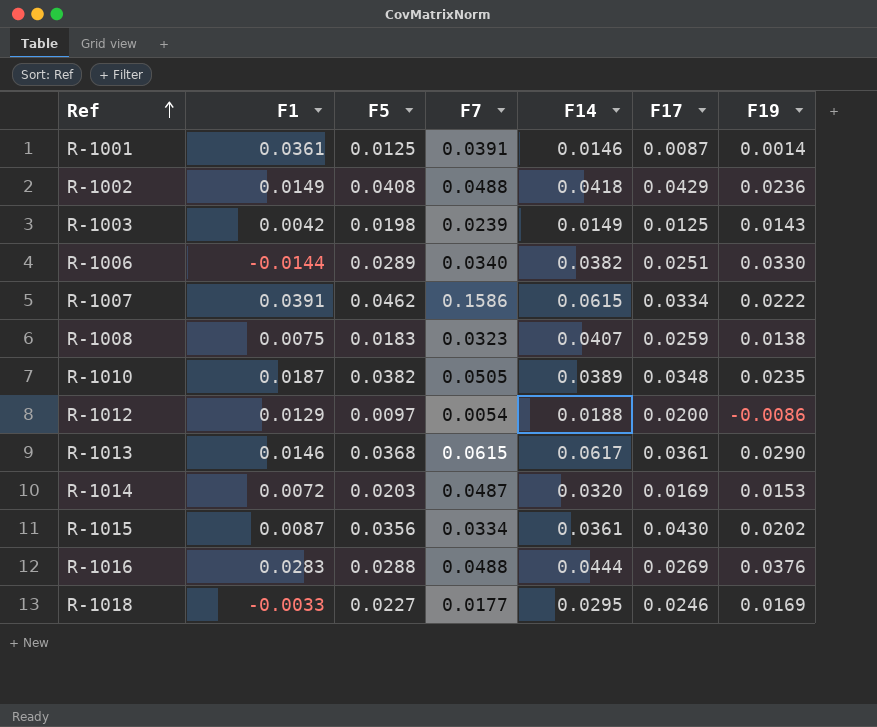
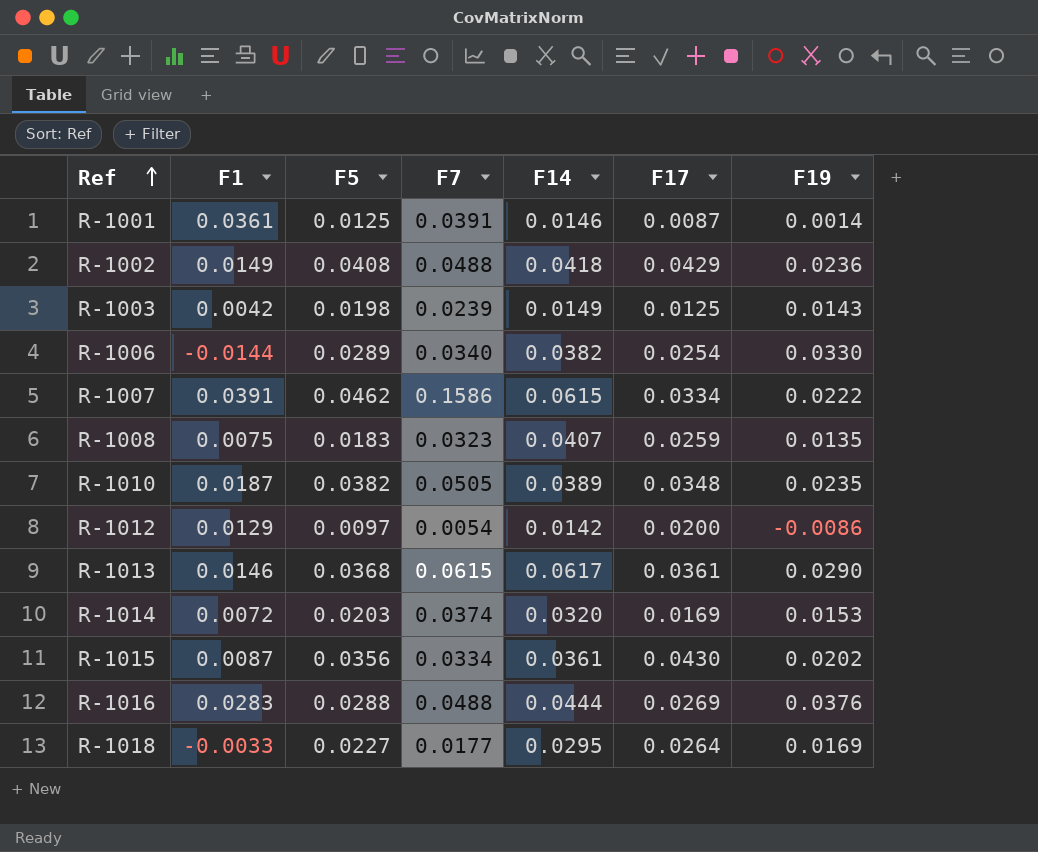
R-1006 | F17: 0.0251 -> 0.0254
R-1008 | F19: 0.0138 -> 0.0135
R-1012 | F14: 0.0188 -> 0.0142
R-1014 | F7: 0.0487 -> 0.0374
R-1018 | F17: 0.0246 -> 0.0264

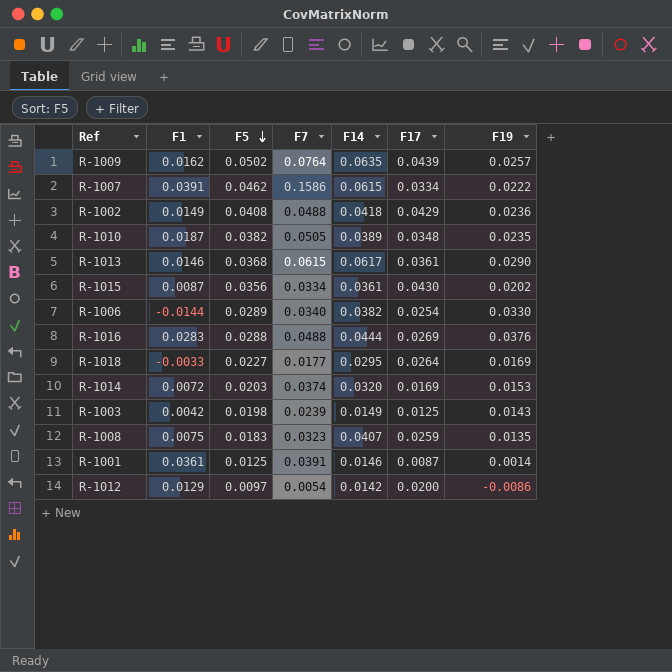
row order: Ref ascending -> F5 descending
row R-1009: none -> 0.0162 | 0.0502 | 0.0764 | 0.0635 | 0.0439 | 0.0257

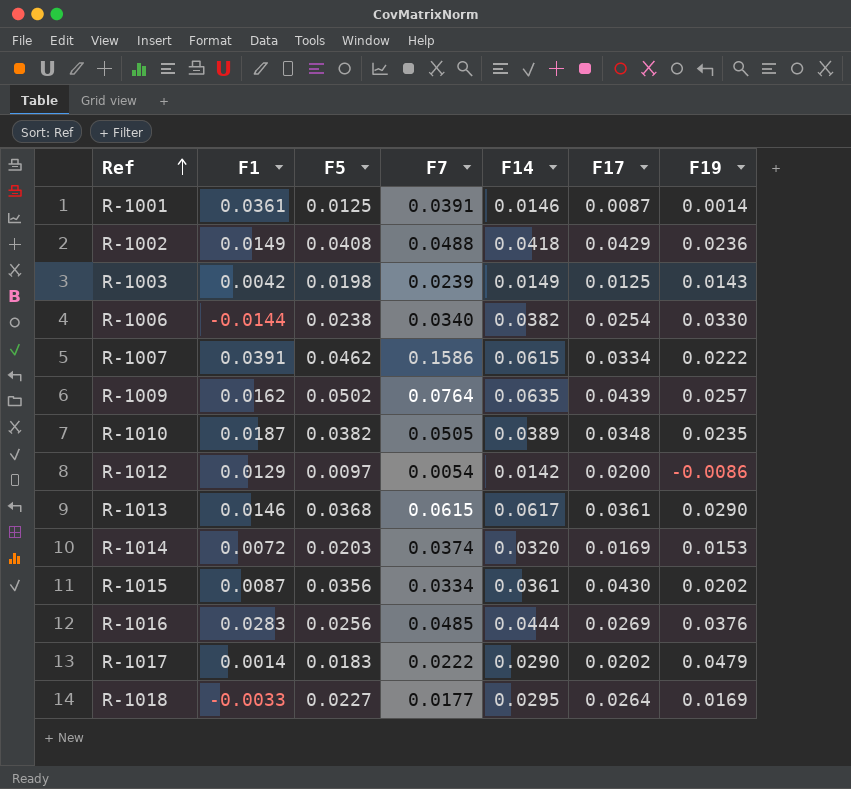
row order: F5 descending -> Ref ascending
row R-1008: 0.0075 | 0.0183 | 0.0323 | 0.0407 | 0.0259 | 0.0135 -> none
R-1006 | F5: 0.0289 -> 0.0238
R-1016 | F5: 0.0288 -> 0.0256
R-1016 | F7: 0.0488 -> 0.0485
row R-1017: none -> 0.0014 | 0.0183 | 0.0222 | 0.0290 | 0.0202 | 0.0479

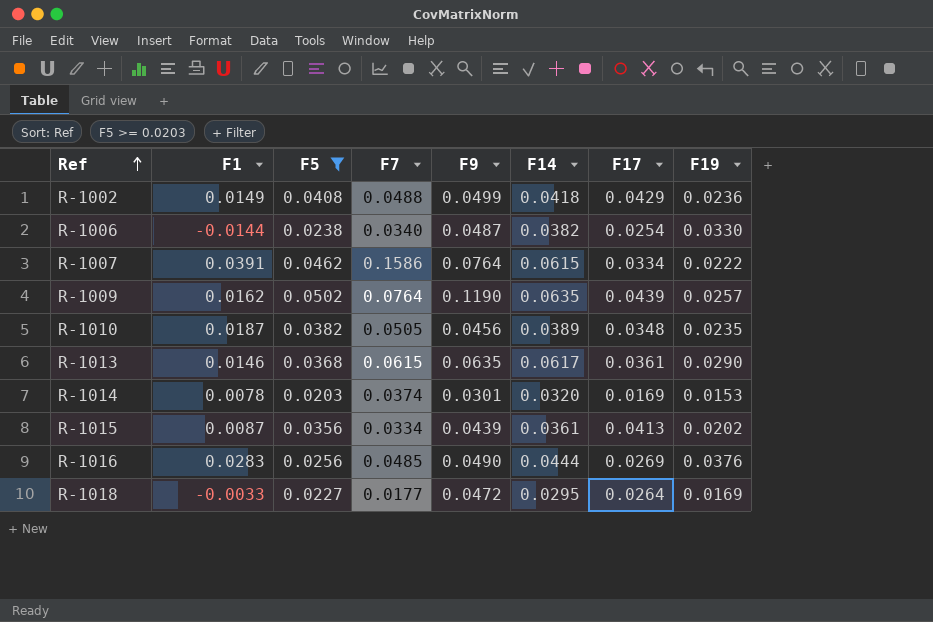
filter: none -> F5 >= 0.0203
column F9 | position: none -> 5
R-1014 | F1: 0.0072 -> 0.0078
R-1015 | F17: 0.0430 -> 0.0413

